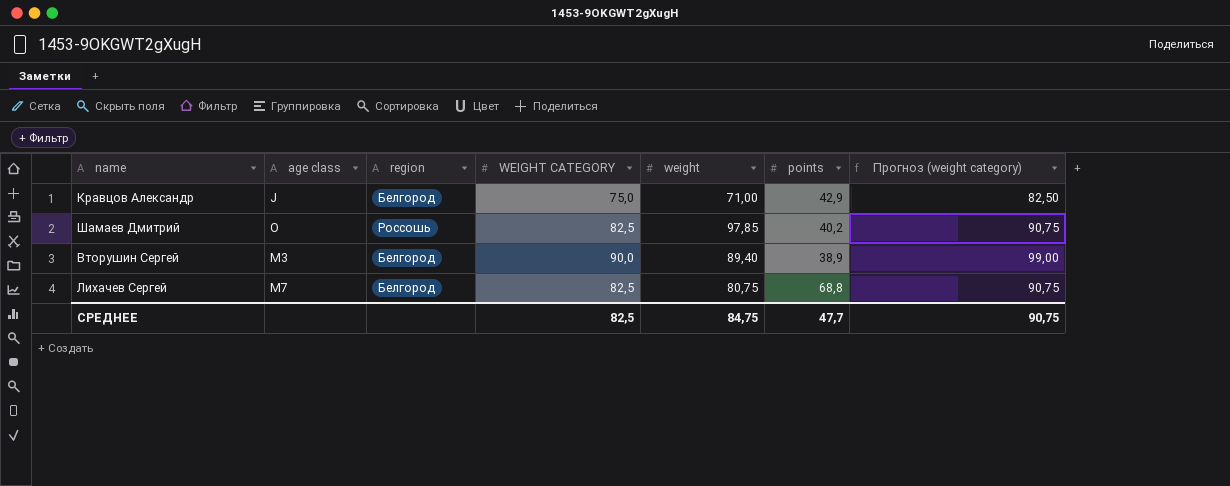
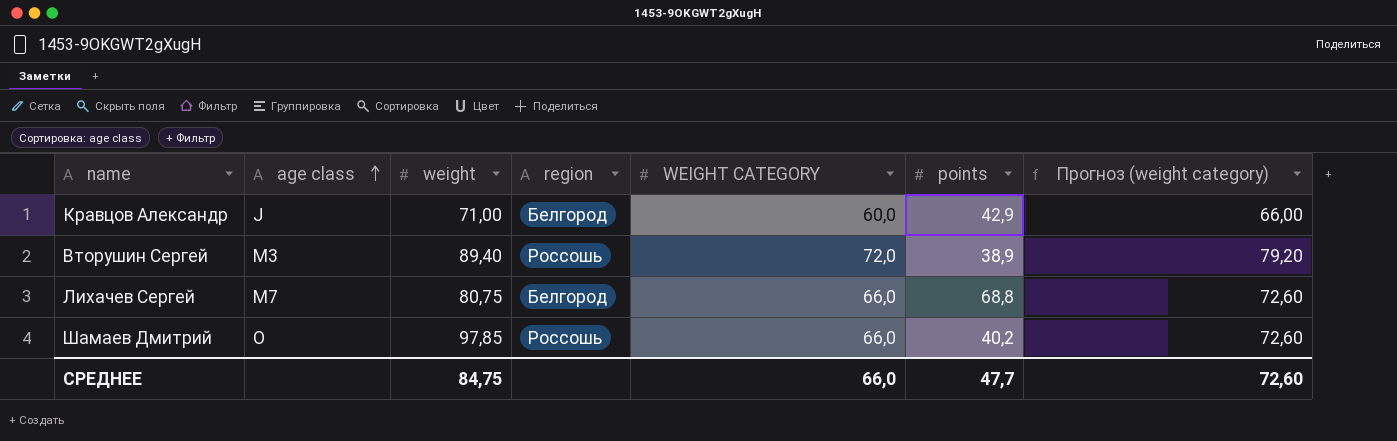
row order: none -> age class ascending
column weight | position: 5 -> 3
Кравцов Александр | WEIGHT CATEGORY: 75,0 -> 60,0
Кравцов Александр | Прогноз (weight category): 82,50 -> 66,00
Вторушин Сергей | region: Белгород -> Россошь
Вторушин Сергей | WEIGHT CATEGORY: 90,0 -> 72,0
Вторушин Сергей | Прогноз (weight category): 99,00 -> 79,20
Лихачев Сергей | WEIGHT CATEGORY: 82,5 -> 66,0
Лихачев Сергей | Прогноз (weight category): 90,75 -> 72,60
Шамаев Дмитрий | WEIGHT CATEGORY: 82,5 -> 66,0
Шамаев Дмитрий | Прогноз (weight category): 90,75 -> 72,60
СРЕДНЕЕ | WEIGHT CATEGORY: 82,5 -> 66,0
СРЕДНЕЕ | Прогноз (weight category): 90,75 -> 72,60

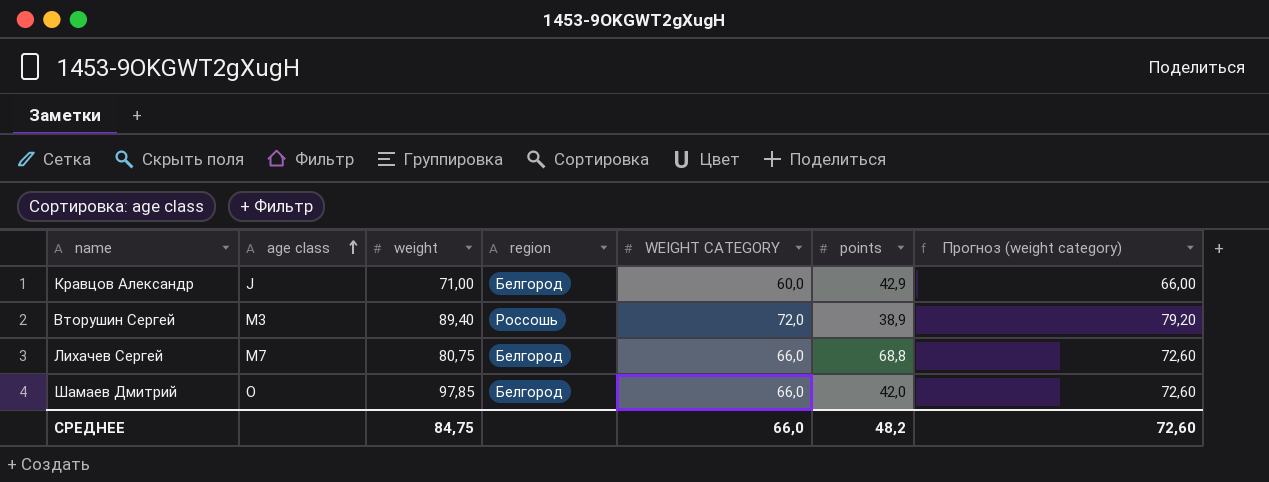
Шамаев Дмитрий | region: Россошь -> Белгород
Шамаев Дмитрий | points: 40,2 -> 42,0
СРЕДНЕЕ | points: 47,7 -> 48,2

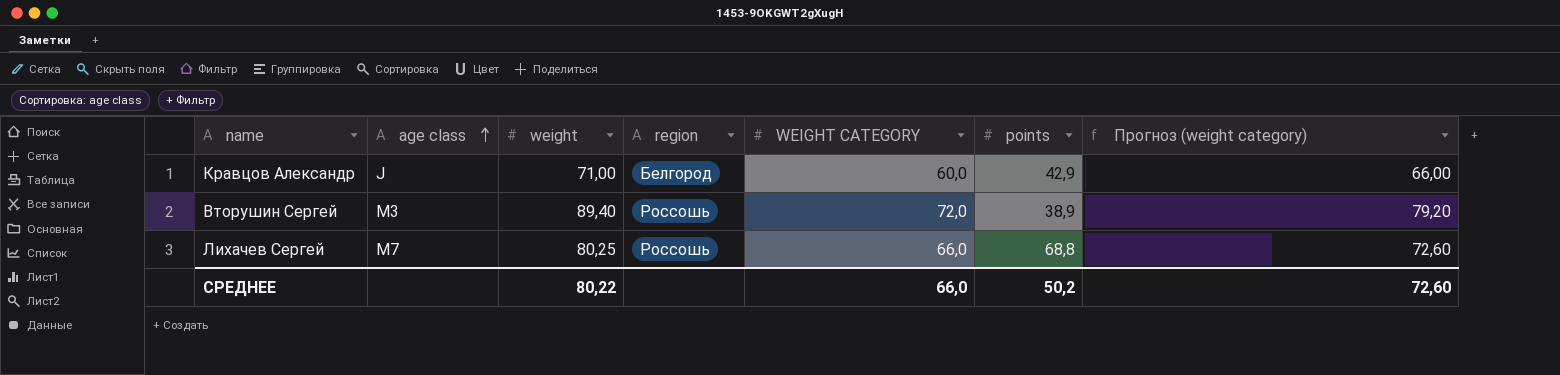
row Шамаев Дмитрий: O | 97,85 | Белгород | 66,0 | 42,0 | 72,60 -> none
Лихачев Сергей | weight: 80,75 -> 80,25
Лихачев Сергей | region: Белгород -> Россошь
СРЕДНЕЕ | weight: 84,75 -> 80,22
СРЕДНЕЕ | points: 48,2 -> 50,2

